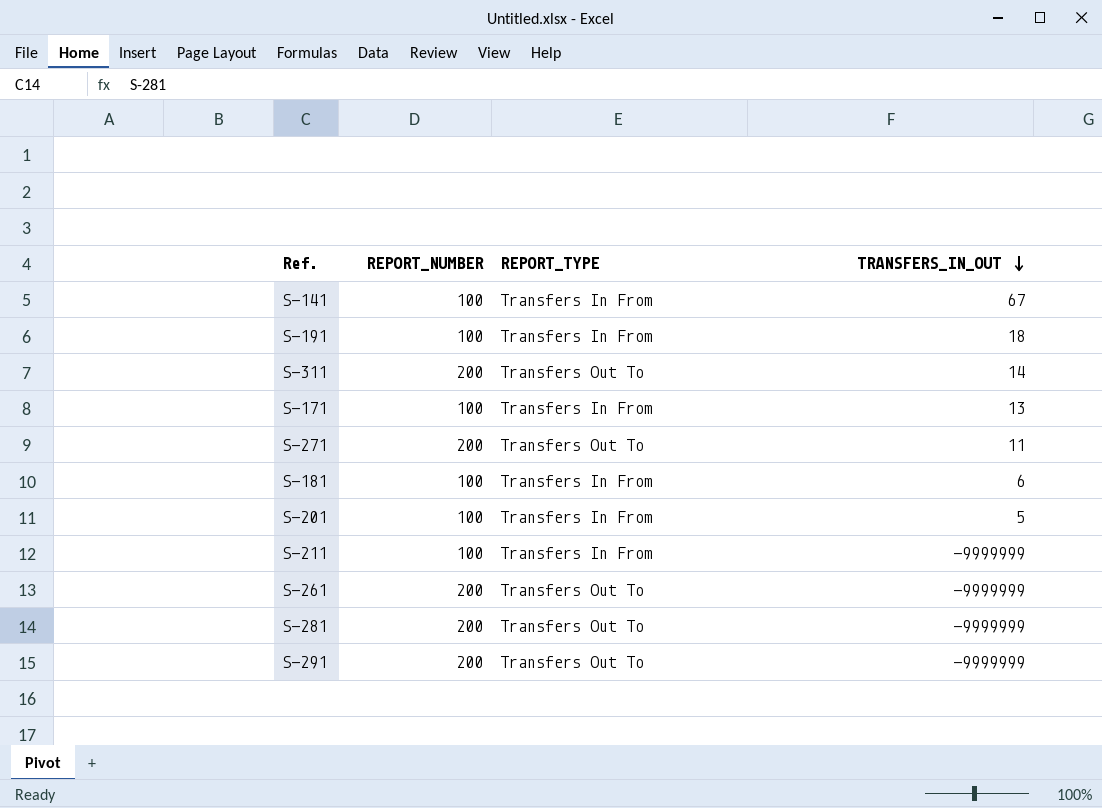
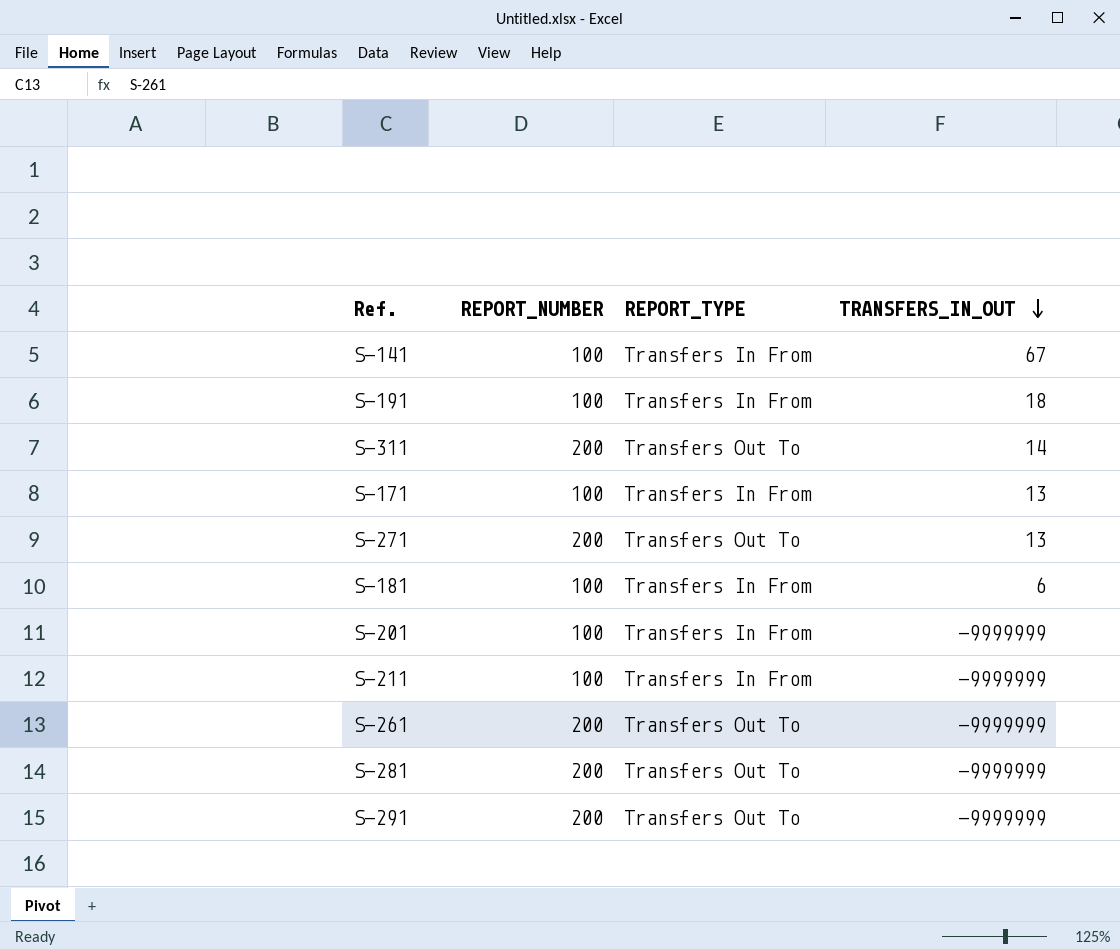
S-271 | TRANSFERS_IN_OUT: 11 -> 13
S-201 | TRANSFERS_IN_OUT: 5 -> -9999999

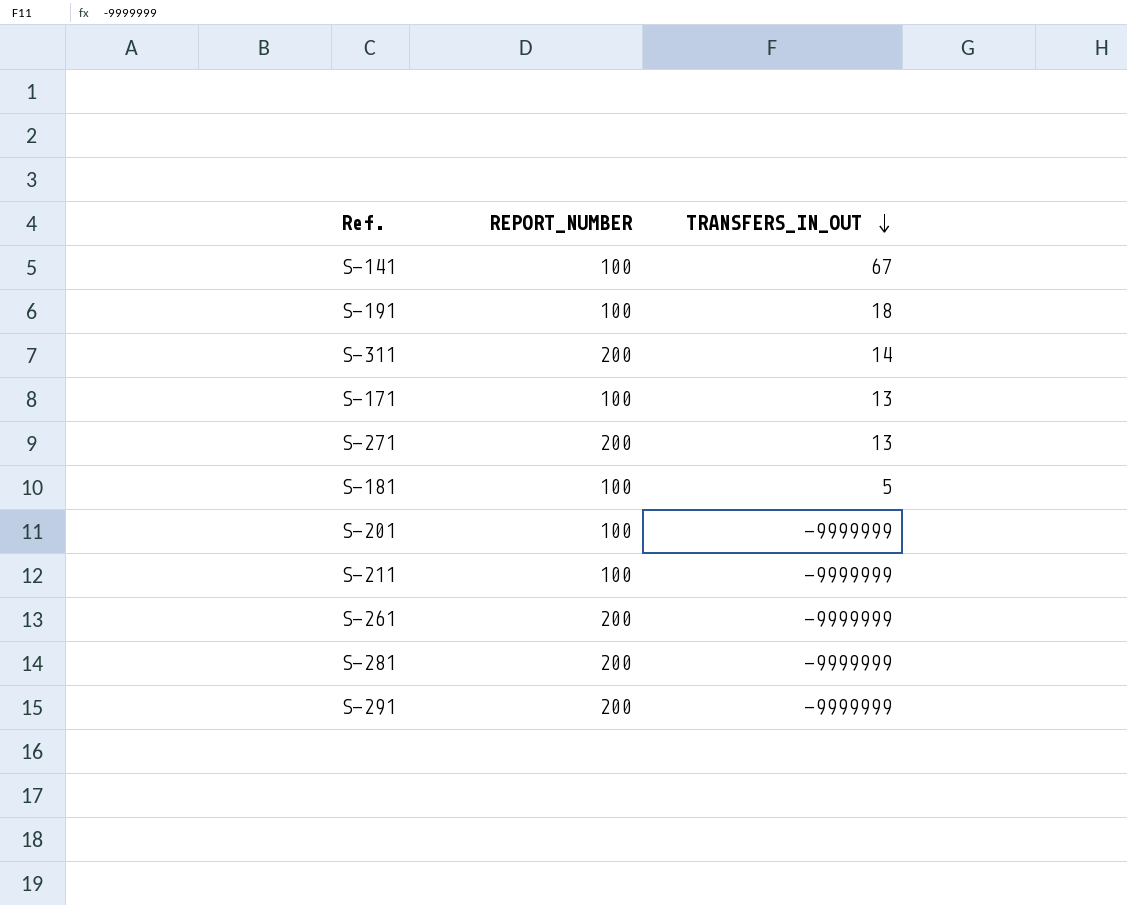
column REPORT_TYPE | position: 3 -> none
S-181 | TRANSFERS_IN_OUT: 6 -> 5

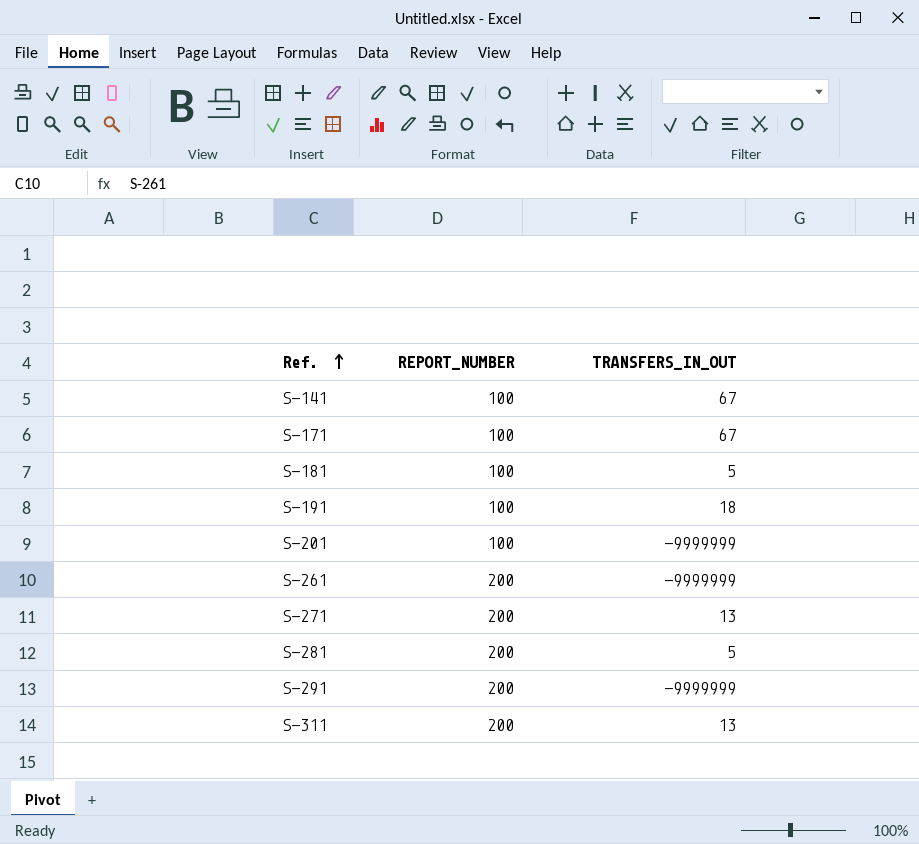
row order: TRANSFERS_IN_OUT descending -> Ref. ascending
row S-211: 100 | -9999999 -> none
S-171 | TRANSFERS_IN_OUT: 13 -> 67
S-281 | TRANSFERS_IN_OUT: -9999999 -> 5
S-311 | TRANSFERS_IN_OUT: 14 -> 13

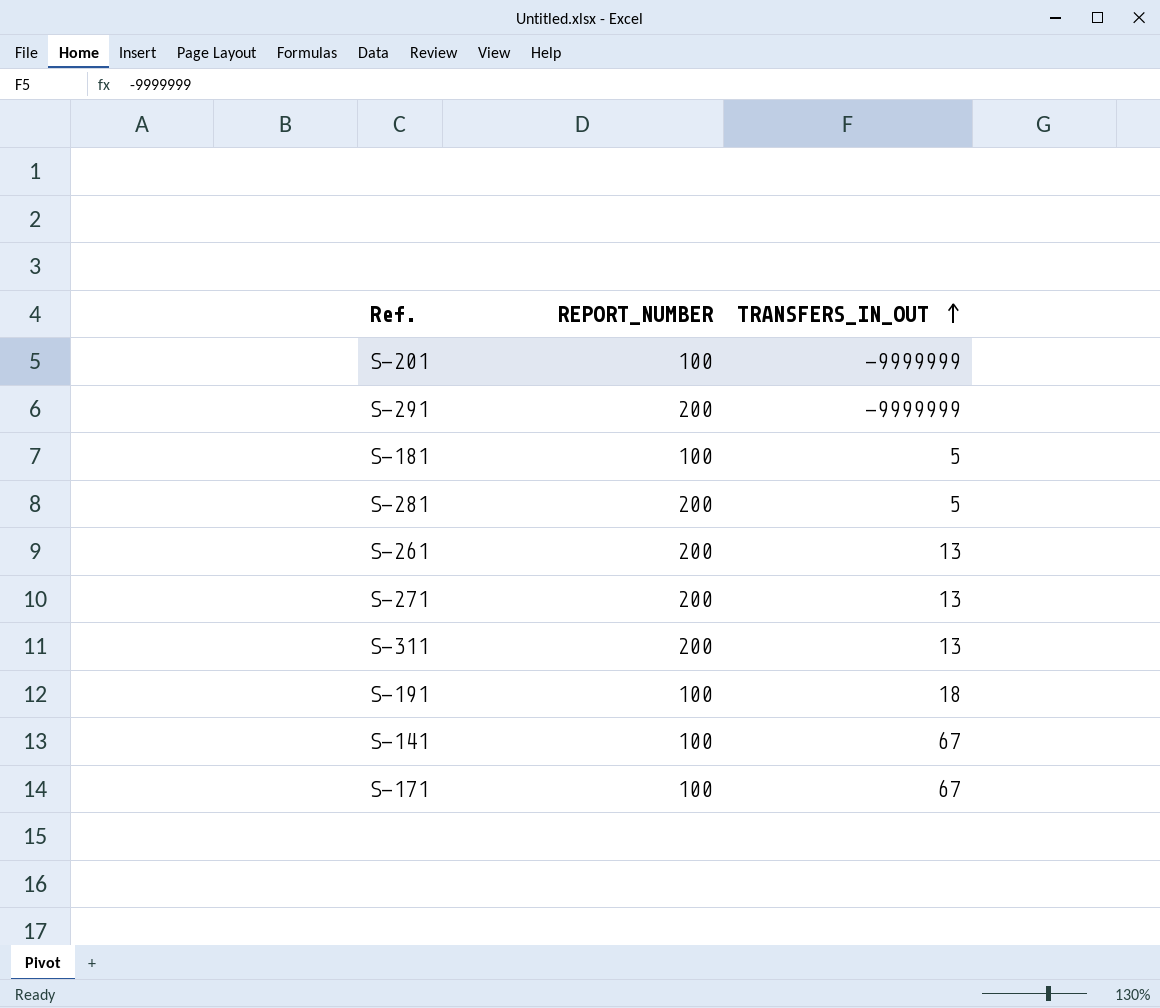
row order: Ref. ascending -> TRANSFERS_IN_OUT ascending
S-261 | TRANSFERS_IN_OUT: -9999999 -> 13

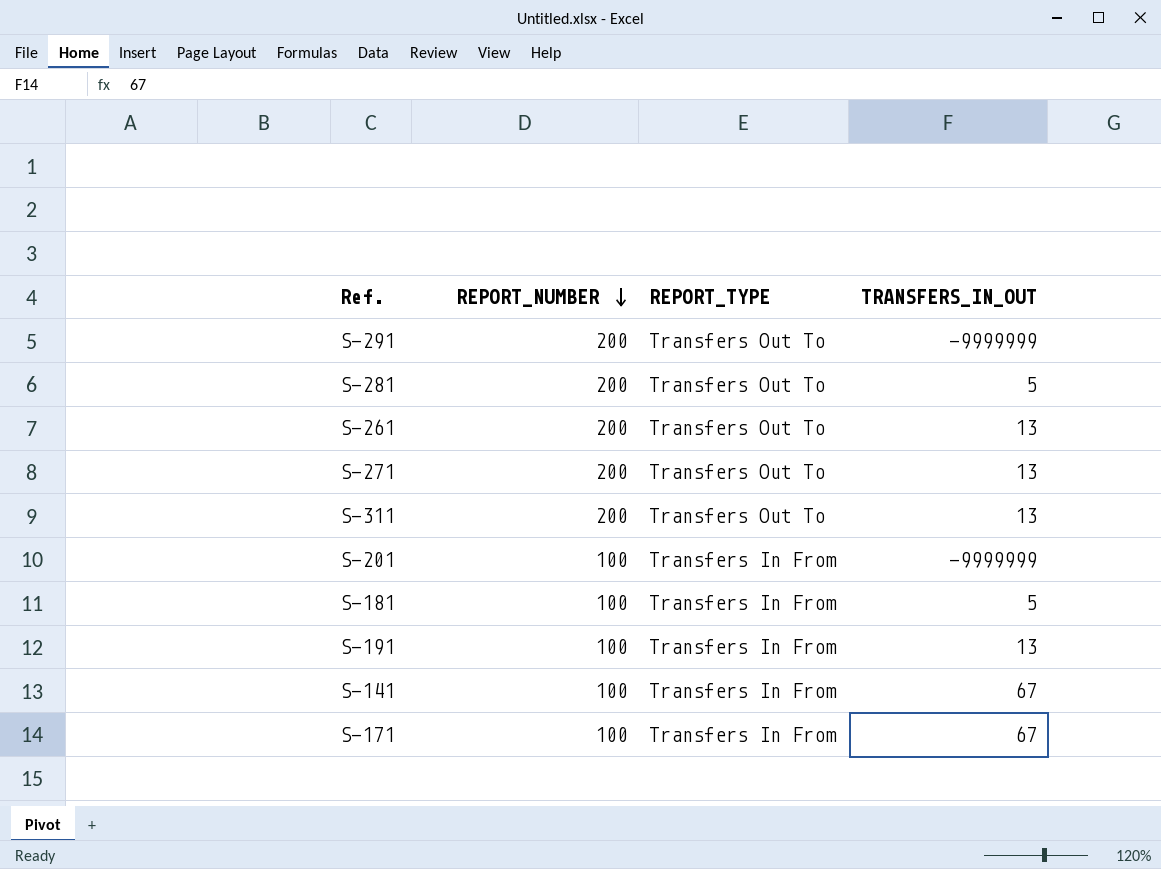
row order: TRANSFERS_IN_OUT ascending -> REPORT_NUMBER descending
column REPORT_TYPE | position: none -> 3
S-191 | TRANSFERS_IN_OUT: 18 -> 13

